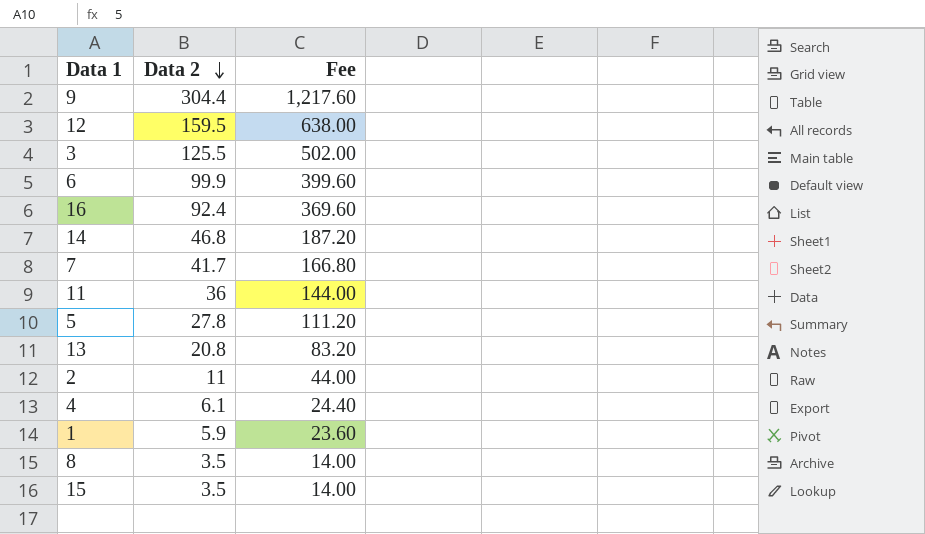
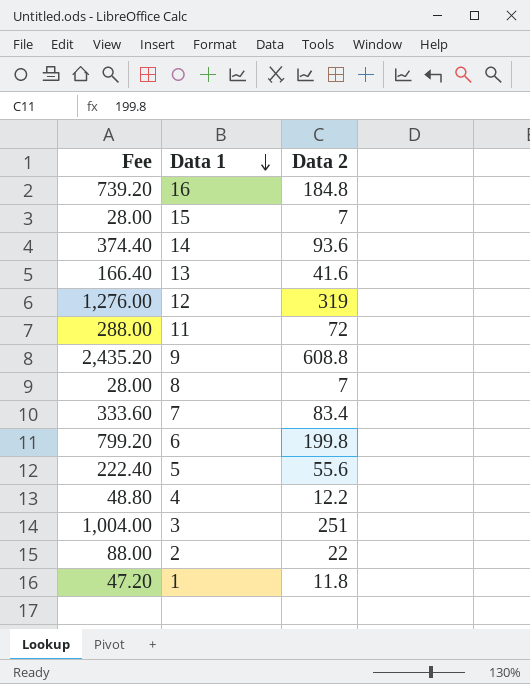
row order: Data 2 descending -> Data 1 descending
column Fee | position: 3 -> 1
16 | Fee: 369.60 -> 739.20
16 | Data 2: 92.4 -> 184.8
15 | Fee: 14.00 -> 28.00
15 | Data 2: 3.5 -> 7
14 | Fee: 187.20 -> 374.40
14 | Data 2: 46.8 -> 93.6
13 | Fee: 83.20 -> 166.40
13 | Data 2: 20.8 -> 41.6
12 | Fee: 638.00 -> 1,276.00
12 | Data 2: 159.5 -> 319
11 | Fee: 144.00 -> 288.00
11 | Data 2: 36 -> 72
9 | Fee: 1,217.60 -> 2,435.20
9 | Data 2: 304.4 -> 608.8
8 | Fee: 14.00 -> 28.00
8 | Data 2: 3.5 -> 7
7 | Fee: 166.80 -> 333.60
7 | Data 2: 41.7 -> 83.4
6 | Fee: 399.60 -> 799.20
6 | Data 2: 99.9 -> 199.8
5 | Fee: 111.20 -> 222.40
5 | Data 2: 27.8 -> 55.6
4 | Fee: 24.40 -> 48.80
4 | Data 2: 6.1 -> 12.2
3 | Fee: 502.00 -> 1,004.00
3 | Data 2: 125.5 -> 251
2 | Fee: 44.00 -> 88.00
2 | Data 2: 11 -> 22
1 | Fee: 23.60 -> 47.20
1 | Data 2: 5.9 -> 11.8

